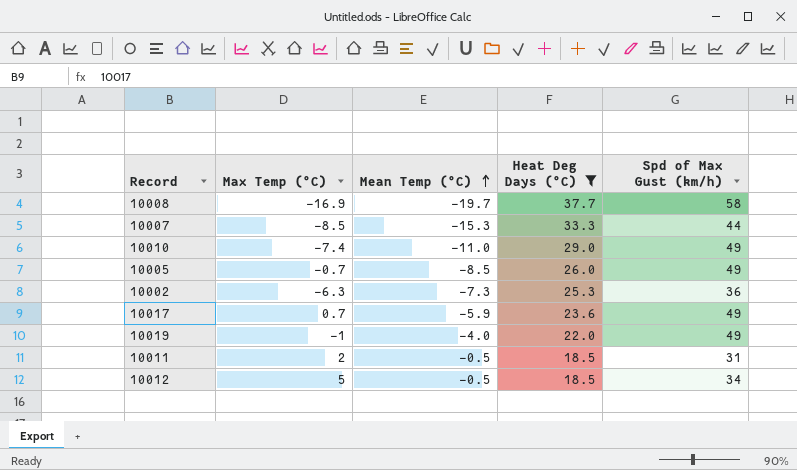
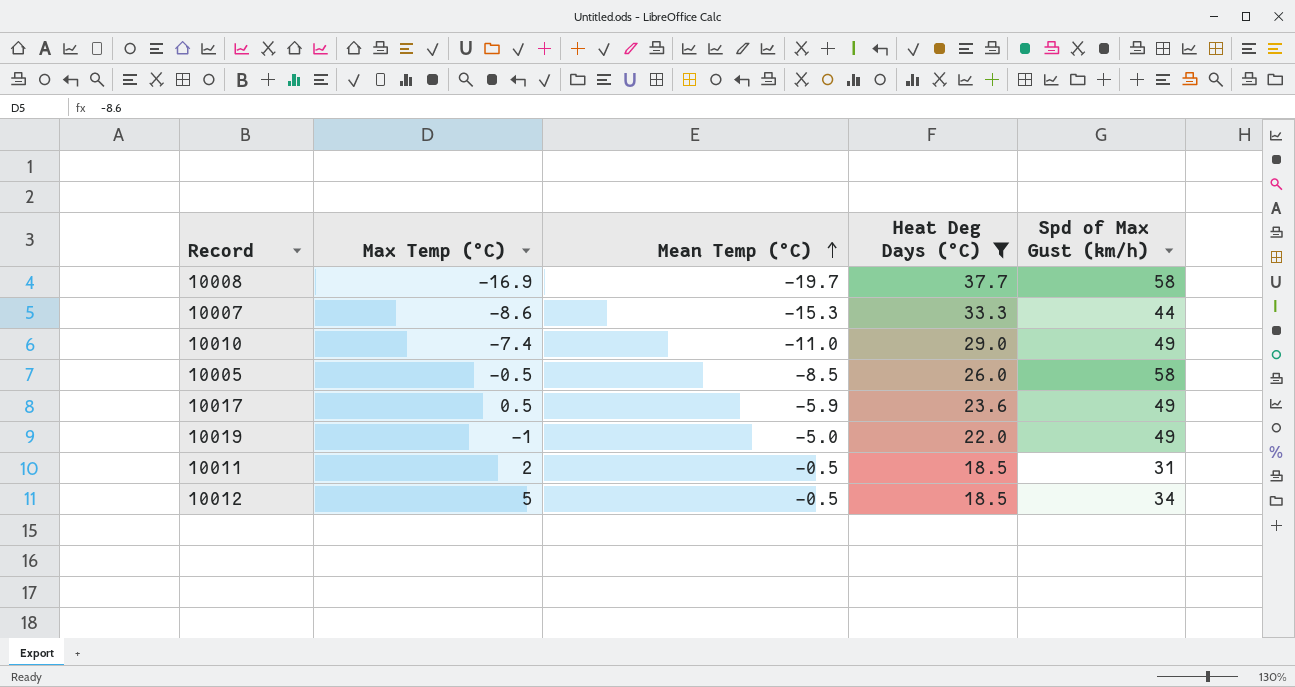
row 10002: -6.3 | -7.3 | 25.3 | 36 -> none
10007 | Max Temp (°C): -8.5 -> -8.6
10005 | Max Temp (°C): -0.7 -> -0.5
10005 | Spd of Max Gust (km/h): 49 -> 58
10017 | Max Temp (°C): 0.7 -> 0.5
10019 | Mean Temp (°C): -4.0 -> -5.0

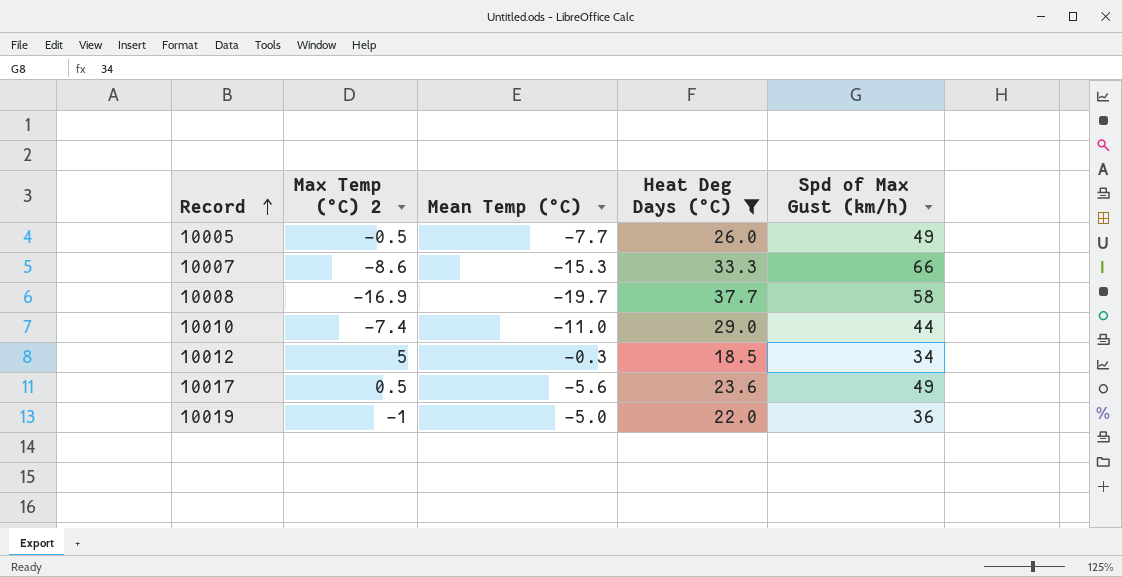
row order: Mean Temp (°C) ascending -> Record ascending
column name: Max Temp (°C) -> Max Temp (°C) 2
row 10011: 2 | -0.5 | 18.5 | 31 -> none
10005 | Mean Temp (°C): -8.5 -> -7.7
10005 | Spd of Max Gust (km/h): 58 -> 49
10007 | Spd of Max Gust (km/h): 44 -> 66
10010 | Spd of Max Gust (km/h): 49 -> 44
10012 | Mean Temp (°C): -0.5 -> -0.3
10017 | Mean Temp (°C): -5.9 -> -5.6
10019 | Spd of Max Gust (km/h): 49 -> 36

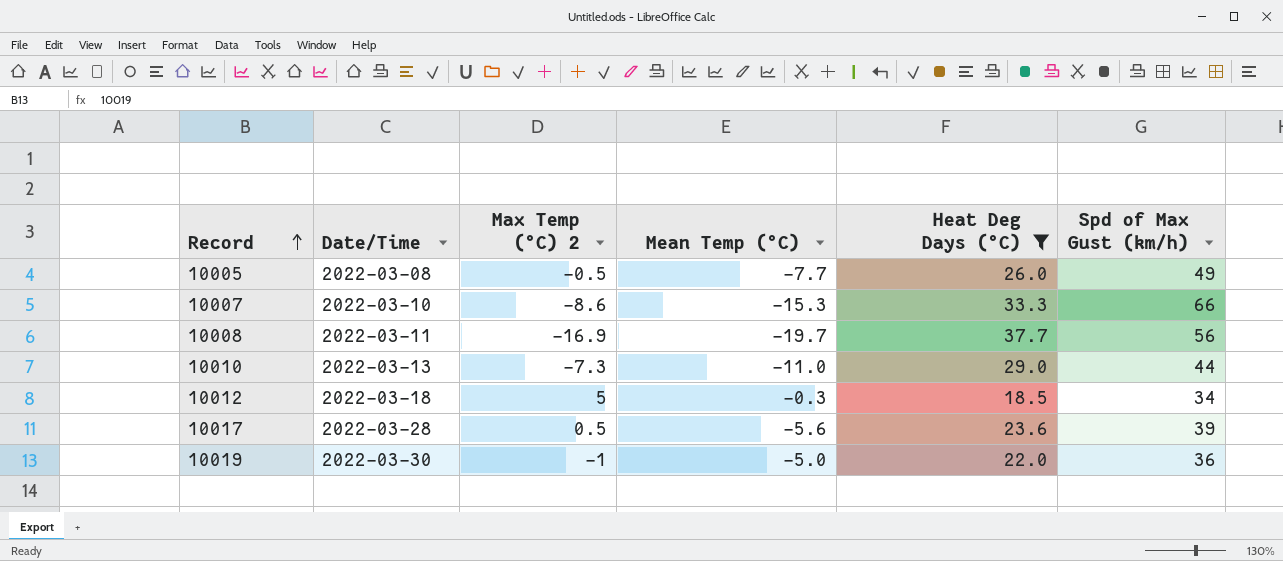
column Date/Time | position: none -> 2
10008 | Spd of Max Gust (km/h): 58 -> 56
10010 | Max Temp (°C) 2: -7.4 -> -7.3
10017 | Spd of Max Gust (km/h): 49 -> 39

